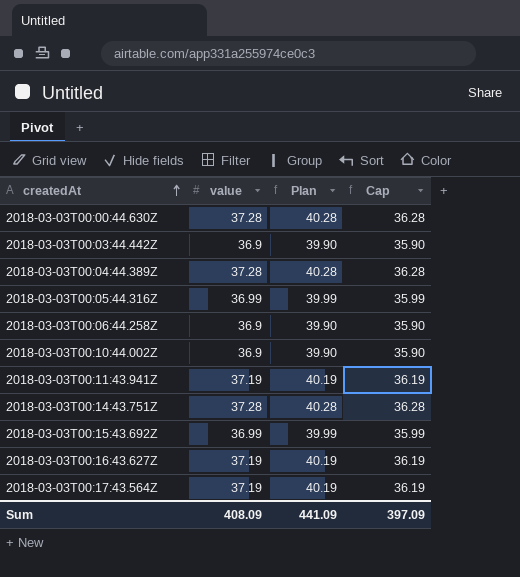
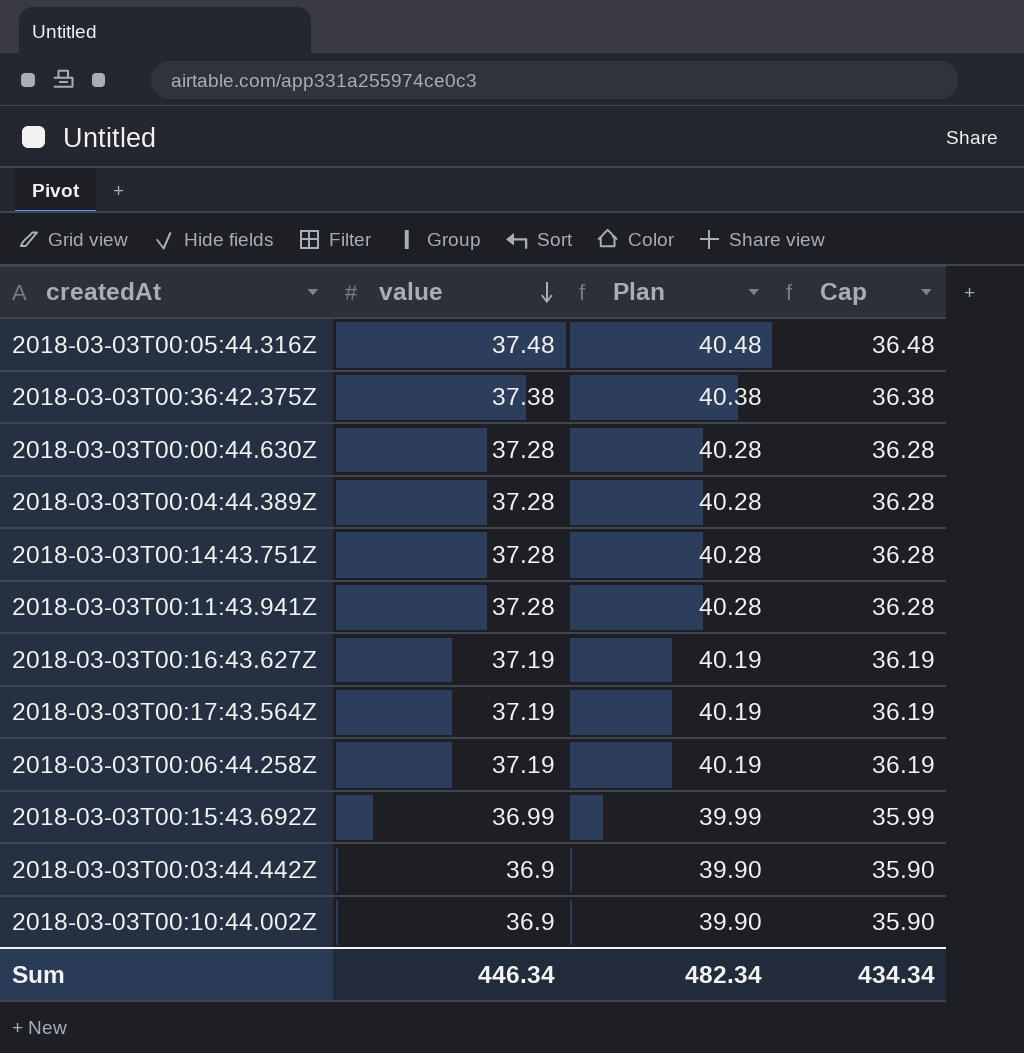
row order: createdAt ascending -> value descending
2018-03-03T00:05:44.316Z | value: 36.99 -> 37.48
2018-03-03T00:05:44.316Z | Plan: 39.99 -> 40.48
2018-03-03T00:05:44.316Z | Cap: 35.99 -> 36.48
row 2018-03-03T00:36:42.375Z: none -> 37.38 | 40.38 | 36.38
2018-03-03T00:11:43.941Z | value: 37.19 -> 37.28
2018-03-03T00:11:43.941Z | Plan: 40.19 -> 40.28
2018-03-03T00:11:43.941Z | Cap: 36.19 -> 36.28
2018-03-03T00:06:44.258Z | value: 36.9 -> 37.19
2018-03-03T00:06:44.258Z | Plan: 39.90 -> 40.19
2018-03-03T00:06:44.258Z | Cap: 35.90 -> 36.19
Sum | value: 408.09 -> 446.34
Sum | Plan: 441.09 -> 482.34
Sum | Cap: 397.09 -> 434.34

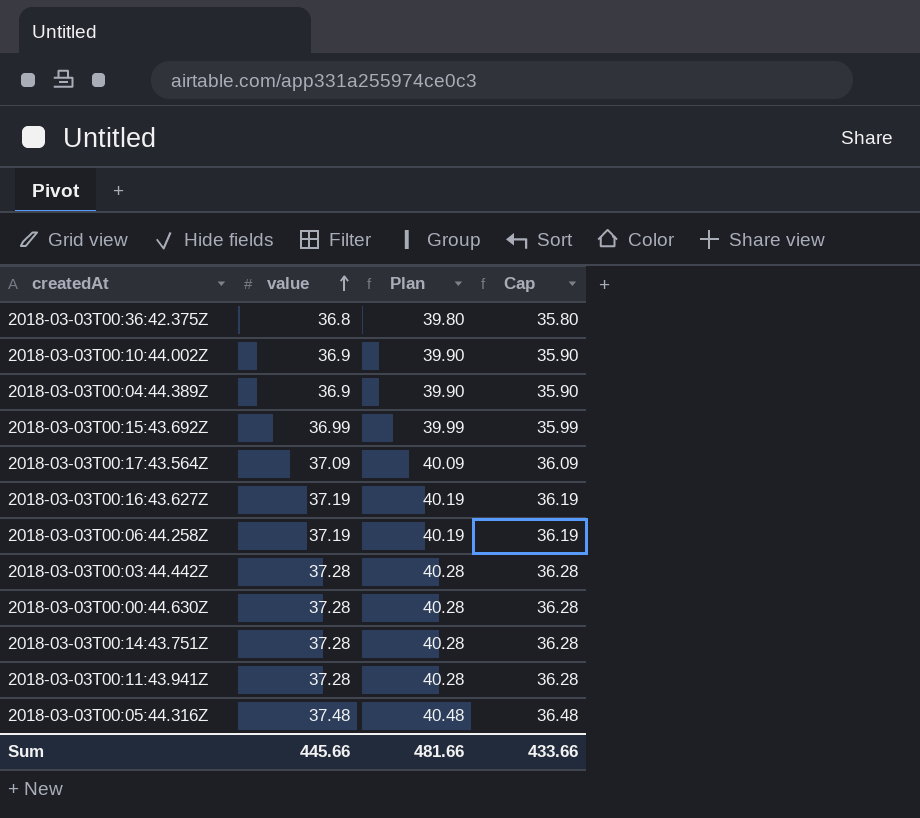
row order: value descending -> value ascending
2018-03-03T00:36:42.375Z | value: 37.38 -> 36.8
2018-03-03T00:36:42.375Z | Plan: 40.38 -> 39.80
2018-03-03T00:36:42.375Z | Cap: 36.38 -> 35.80
2018-03-03T00:04:44.389Z | value: 37.28 -> 36.9
2018-03-03T00:04:44.389Z | Plan: 40.28 -> 39.90
2018-03-03T00:04:44.389Z | Cap: 36.28 -> 35.90
2018-03-03T00:17:43.564Z | value: 37.19 -> 37.09
2018-03-03T00:17:43.564Z | Plan: 40.19 -> 40.09
2018-03-03T00:17:43.564Z | Cap: 36.19 -> 36.09
2018-03-03T00:03:44.442Z | value: 36.9 -> 37.28
2018-03-03T00:03:44.442Z | Plan: 39.90 -> 40.28
2018-03-03T00:03:44.442Z | Cap: 35.90 -> 36.28
Sum | value: 446.34 -> 445.66
Sum | Plan: 482.34 -> 481.66
Sum | Cap: 434.34 -> 433.66

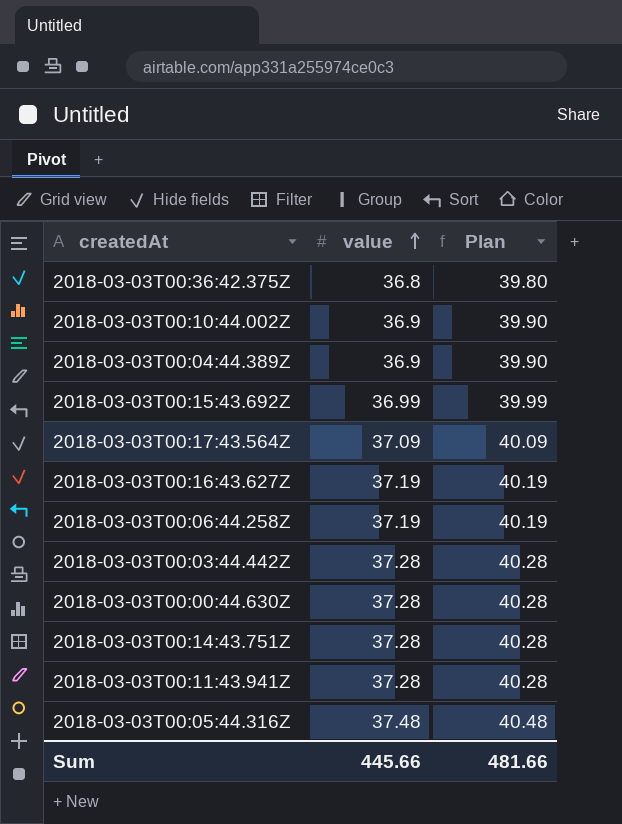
column Cap | formula: [value] - 1 -> none

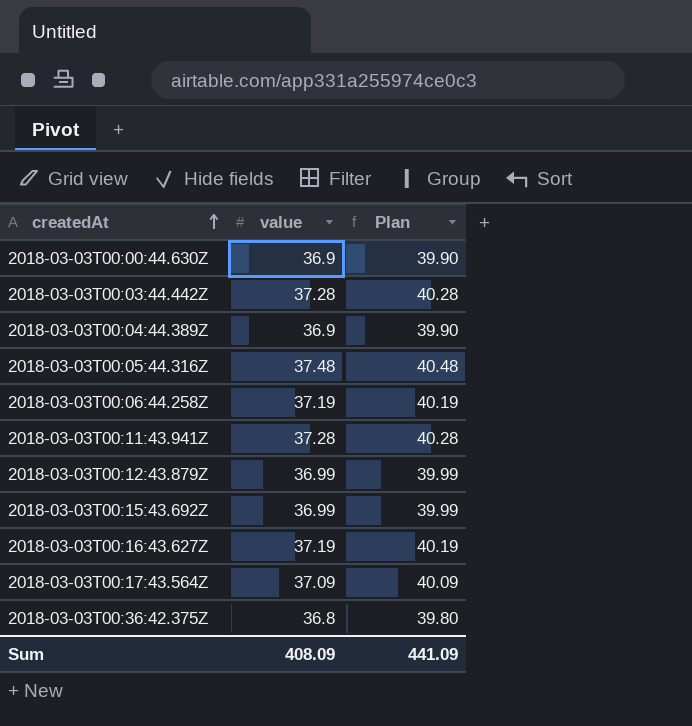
row order: value ascending -> createdAt ascending
row 2018-03-03T00:10:44.002Z: 36.9 | 39.90 -> none
row 2018-03-03T00:14:43.751Z: 37.28 | 40.28 -> none
2018-03-03T00:00:44.630Z | value: 37.28 -> 36.9
2018-03-03T00:00:44.630Z | Plan: 40.28 -> 39.90
row 2018-03-03T00:12:43.879Z: none -> 36.99 | 39.99
Sum | value: 445.66 -> 408.09
Sum | Plan: 481.66 -> 441.09

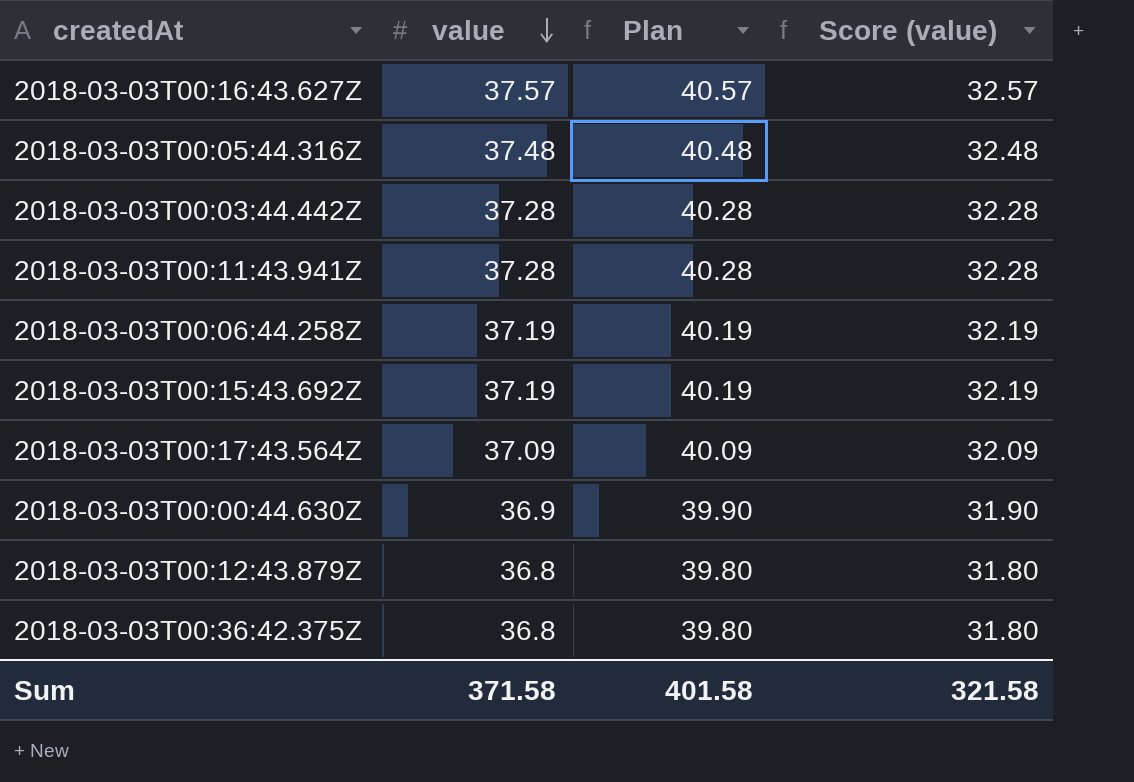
row order: createdAt ascending -> value descending
column Score (value) | formula: none -> [value] - 5
row 2018-03-03T00:04:44.389Z: 36.9 | 39.90 -> none
2018-03-03T00:16:43.627Z | value: 37.19 -> 37.57
2018-03-03T00:16:43.627Z | Plan: 40.19 -> 40.57
2018-03-03T00:15:43.692Z | value: 36.99 -> 37.19
2018-03-03T00:15:43.692Z | Plan: 39.99 -> 40.19
2018-03-03T00:12:43.879Z | value: 36.99 -> 36.8
2018-03-03T00:12:43.879Z | Plan: 39.99 -> 39.80
Sum | value: 408.09 -> 371.58
Sum | Plan: 441.09 -> 401.58

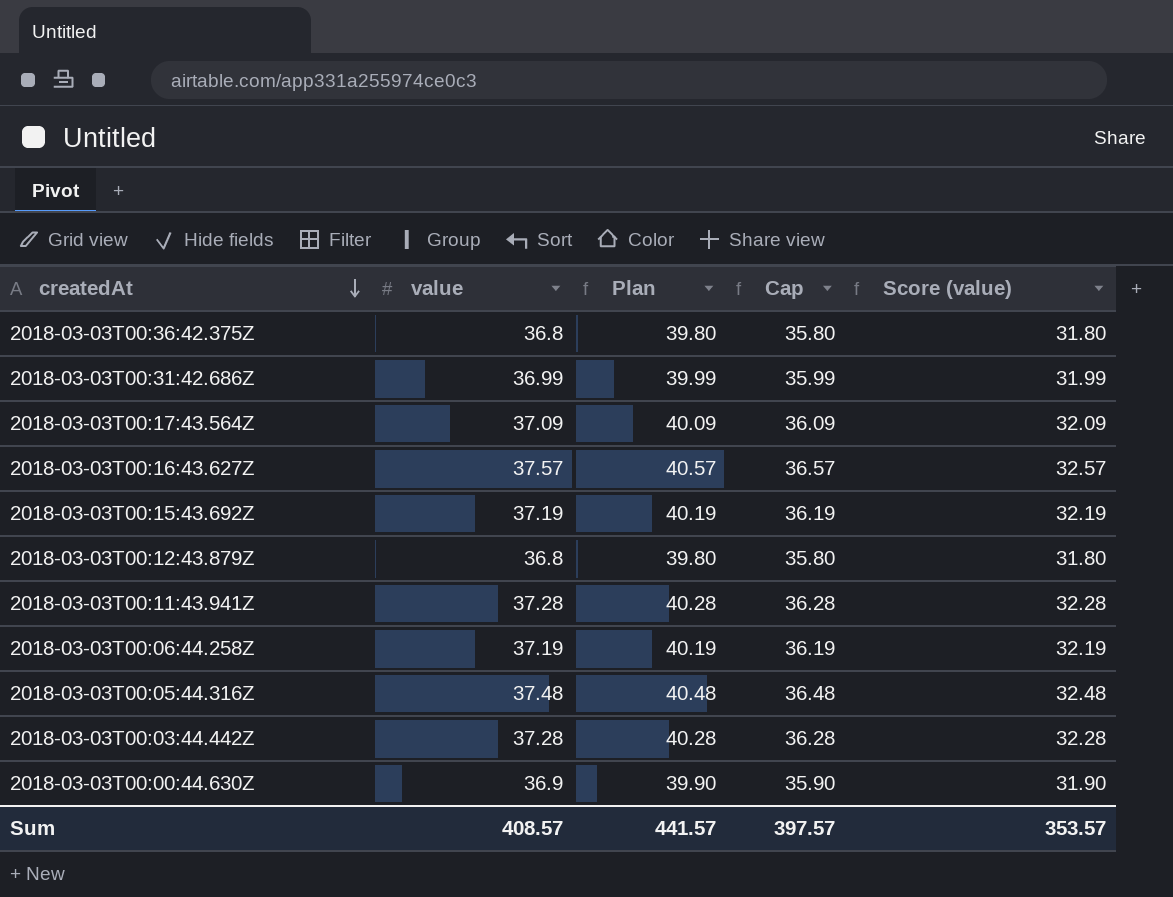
row order: value descending -> createdAt descending
column Cap | formula: none -> [value] - 1
row 2018-03-03T00:31:42.686Z: none -> 36.99 | 39.99 | 35.99 | 31.99
Sum | value: 371.58 -> 408.57
Sum | Plan: 401.58 -> 441.57
Sum | Score (value): 321.58 -> 353.57

